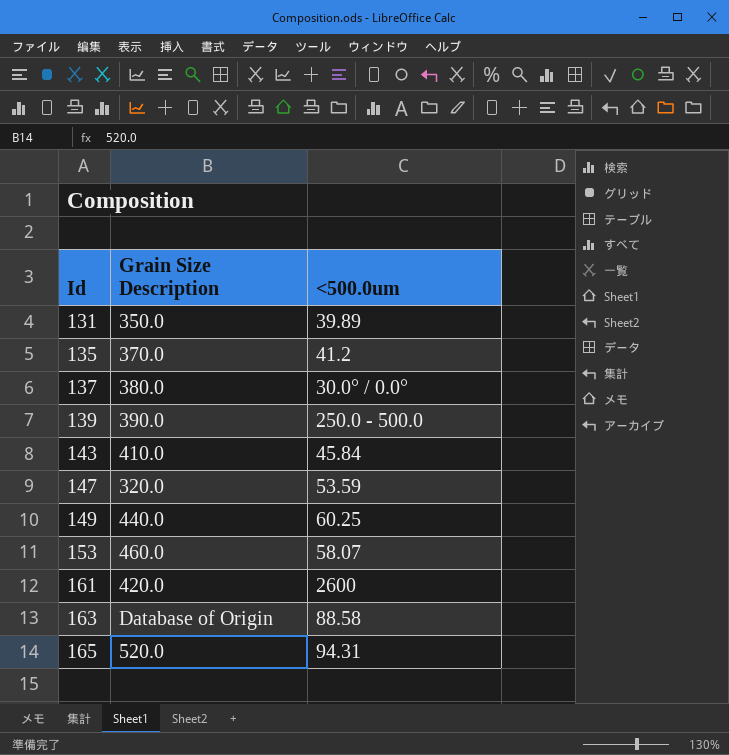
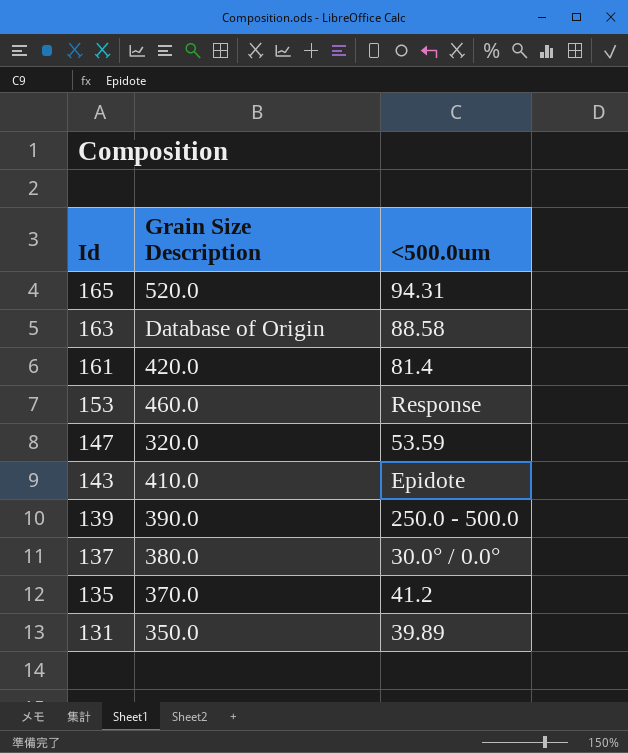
row order: Id ascending -> Id descending
row 149: 440.0 | 60.25 -> none
161 | <500.0um: 2600 -> 81.4
153 | <500.0um: 58.07 -> Response
143 | <500.0um: 45.84 -> Epidote

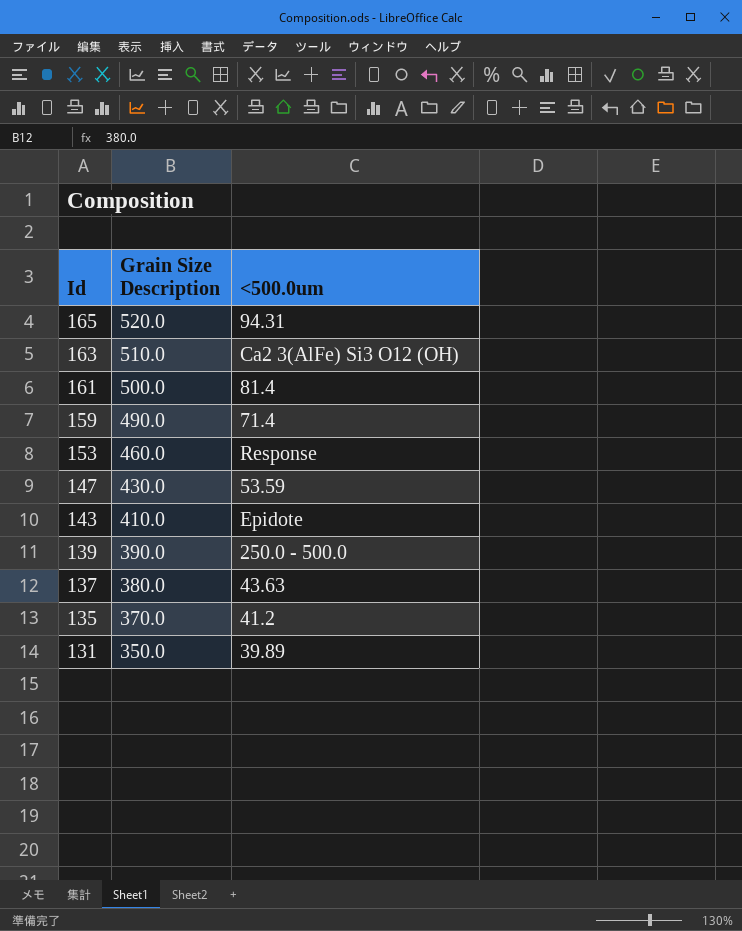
163 | Grain Size Description: Database of Origin -> 510.0
163 | <500.0um: 88.58 -> Ca2 3(AlFe) Si3 O12 (OH)
161 | Grain Size Description: 420.0 -> 500.0
row 159: none -> 490.0 | 71.4
147 | Grain Size Description: 320.0 -> 430.0
137 | <500.0um: 30.0° / 0.0° -> 43.63

